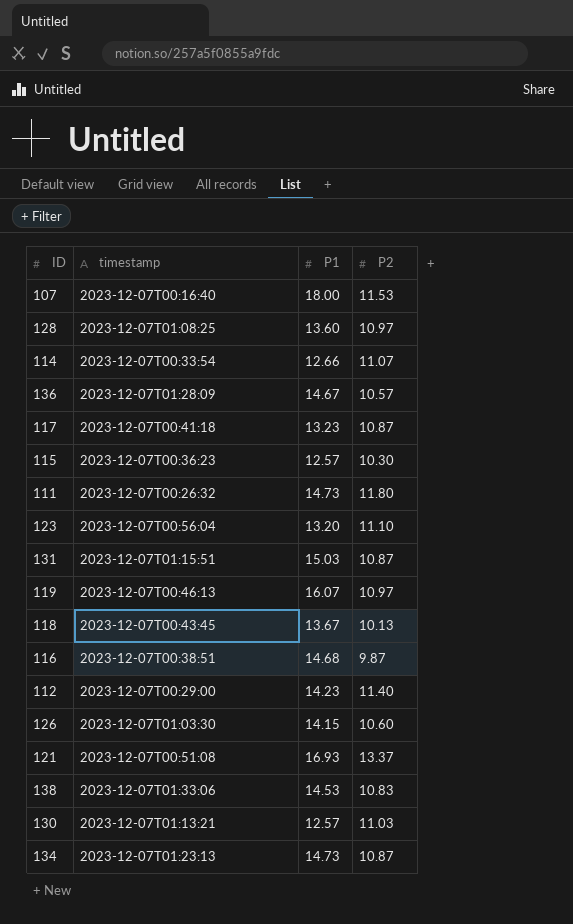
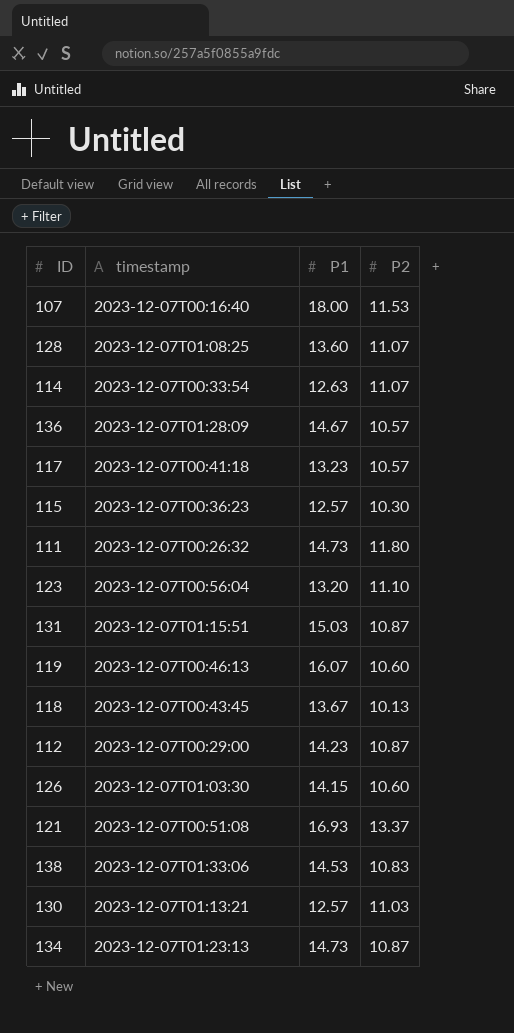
row 116: 2023-12-07T00:38:51 | 14.68 | 9.87 -> none
128 | P2: 10.97 -> 11.07
114 | P1: 12.66 -> 12.63
117 | P2: 10.87 -> 10.57
119 | P2: 10.97 -> 10.60
112 | P2: 11.40 -> 10.87

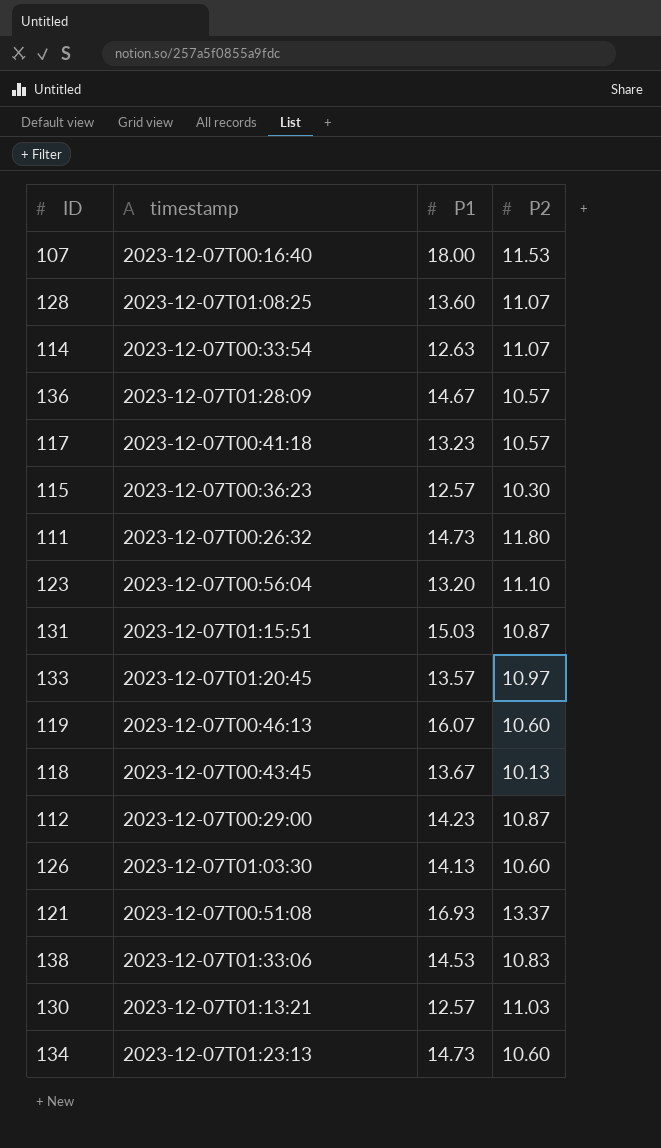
row 133: none -> 2023-12-07T01:20:45 | 13.57 | 10.97
126 | P1: 14.15 -> 14.13
134 | P2: 10.87 -> 10.60

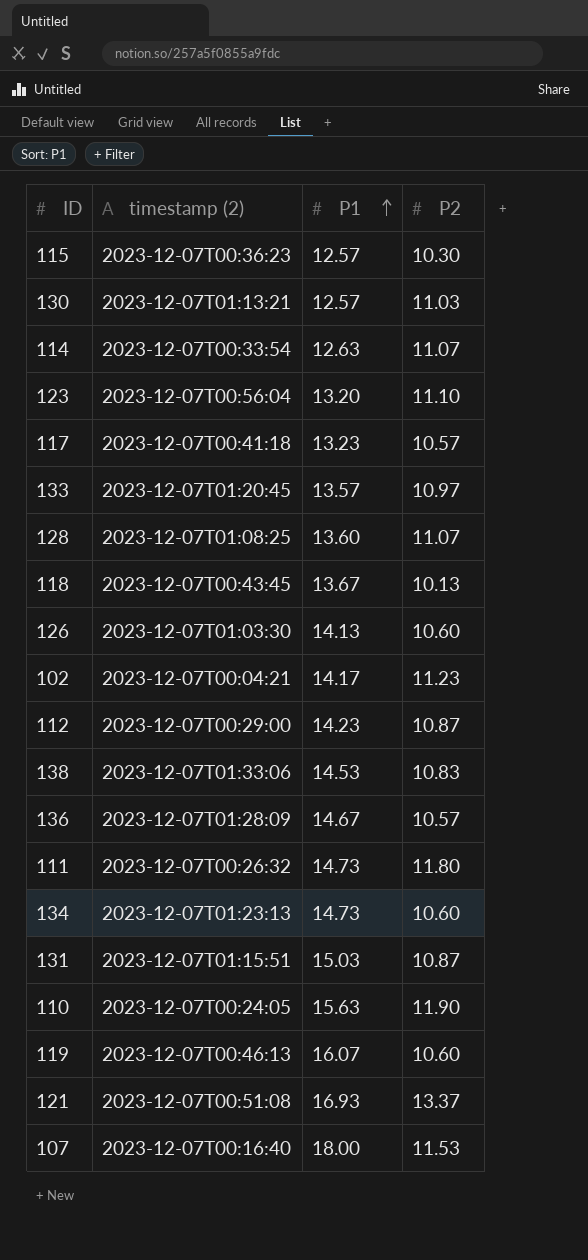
row order: none -> P1 ascending
column name: timestamp -> timestamp (2)
row 102: none -> 2023-12-07T00:04:21 | 14.17 | 11.23
row 110: none -> 2023-12-07T00:24:05 | 15.63 | 11.90

